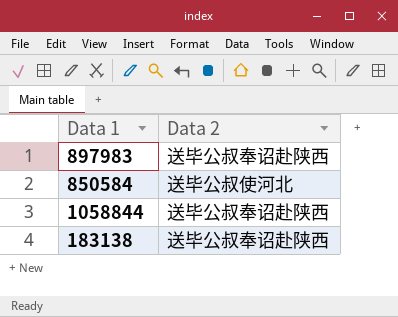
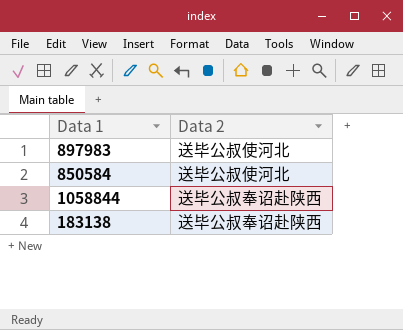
897983 | Data 2: 送毕公叔奉诏赴陕西 -> 送毕公叔使河北

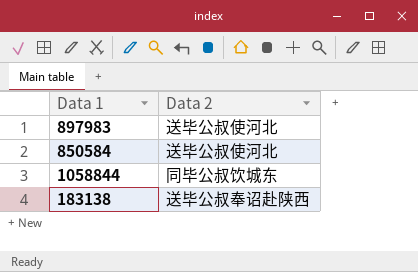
1058844 | Data 2: 送毕公叔奉诏赴陕西 -> 同毕公叔饮城东

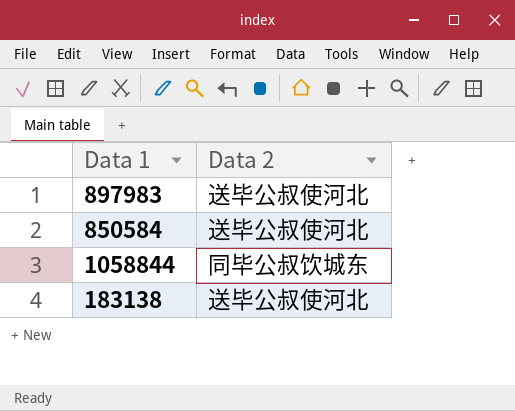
183138 | Data 2: 送毕公叔奉诏赴陕西 -> 送毕公叔使河北

